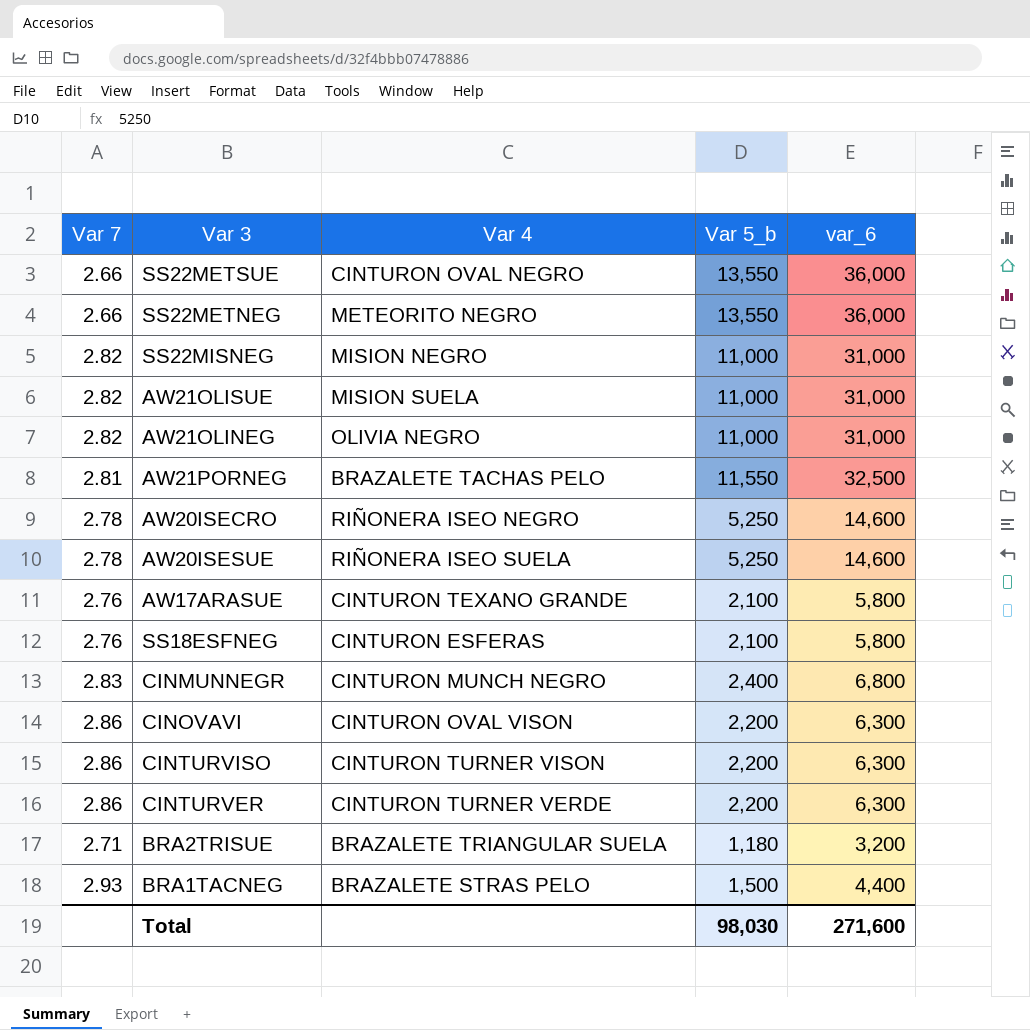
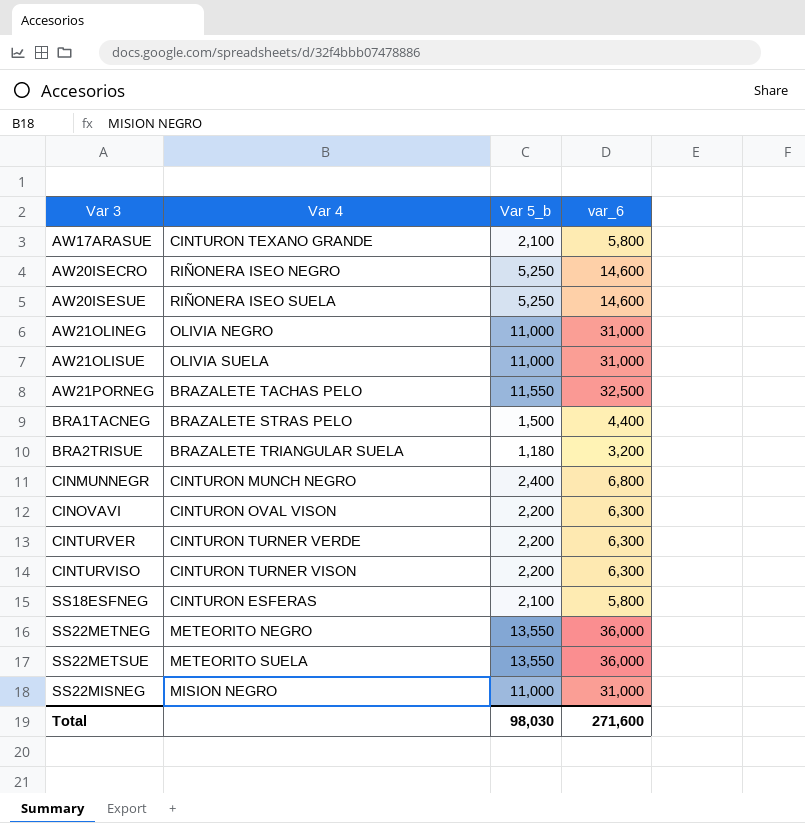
row order: none -> Var 3 ascending
column Var 7 | formula: [var_6] / [Var 5_b] -> none
AW21OLISUE | Var 4: MISION SUELA -> OLIVIA SUELA
SS22METSUE | Var 4: CINTURON OVAL NEGRO -> METEORITO SUELA

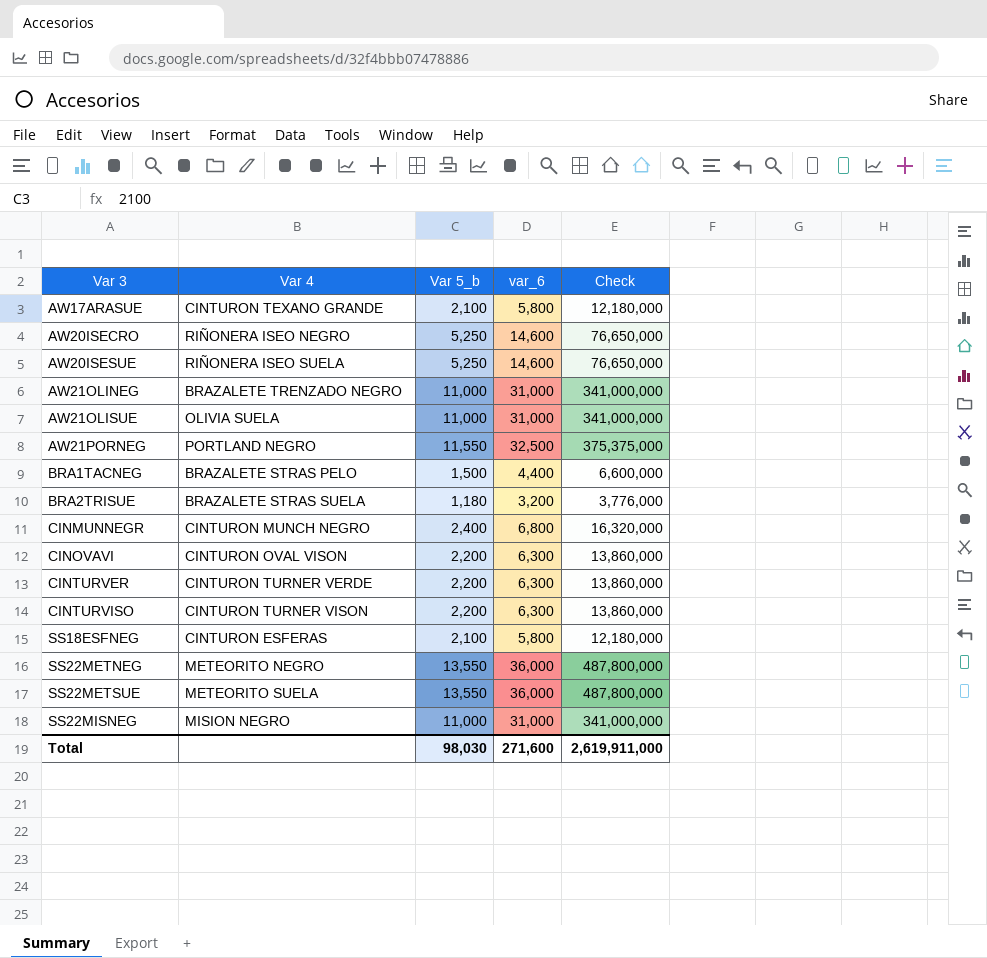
column Check | formula: none -> [Var 5_b] * [var_6]
AW21OLINEG | Var 4: OLIVIA NEGRO -> BRAZALETE TRENZADO NEGRO
AW21PORNEG | Var 4: BRAZALETE TACHAS PELO -> PORTLAND NEGRO
BRA2TRISUE | Var 4: BRAZALETE TRIANGULAR SUELA -> BRAZALETE STRAS SUELA

